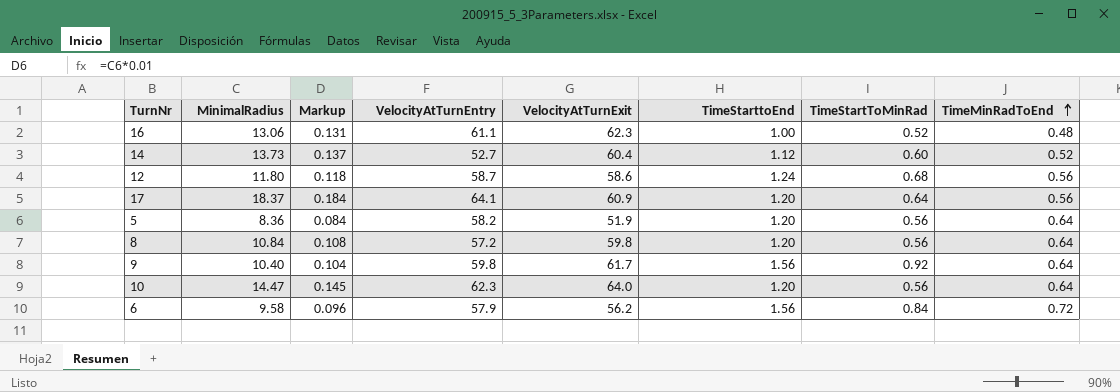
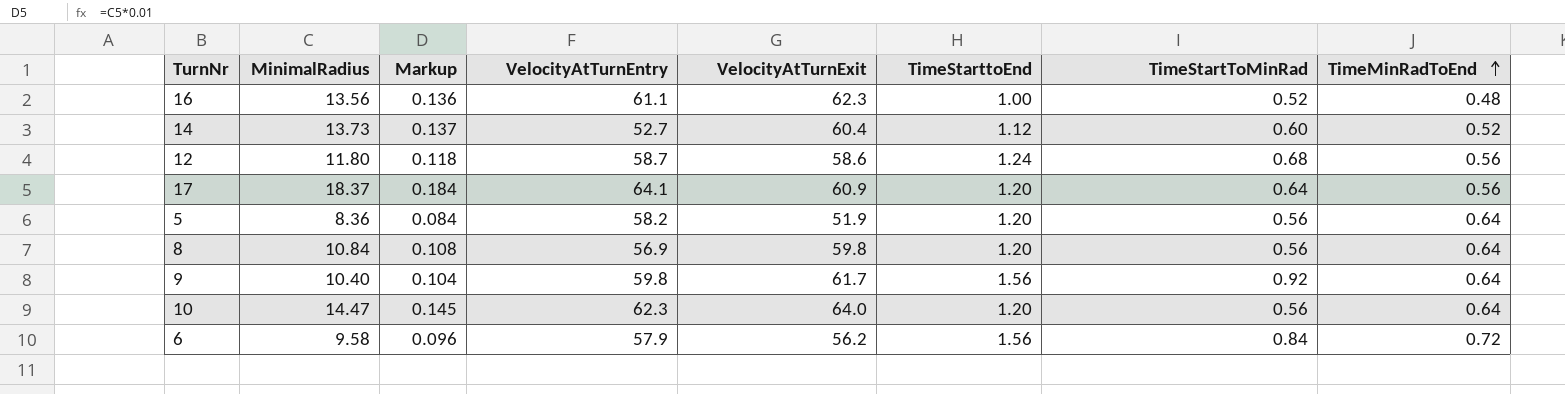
16 | MinimalRadius: 13.06 -> 13.56
16 | Markup: 0.131 -> 0.136
8 | VelocityAtTurnEntry: 57.2 -> 56.9

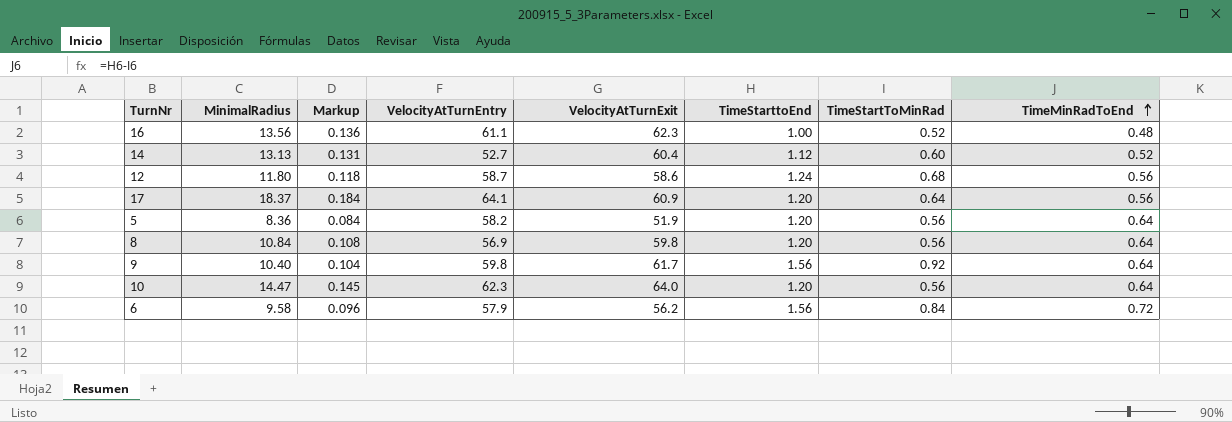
14 | MinimalRadius: 13.73 -> 13.13
14 | Markup: 0.137 -> 0.131

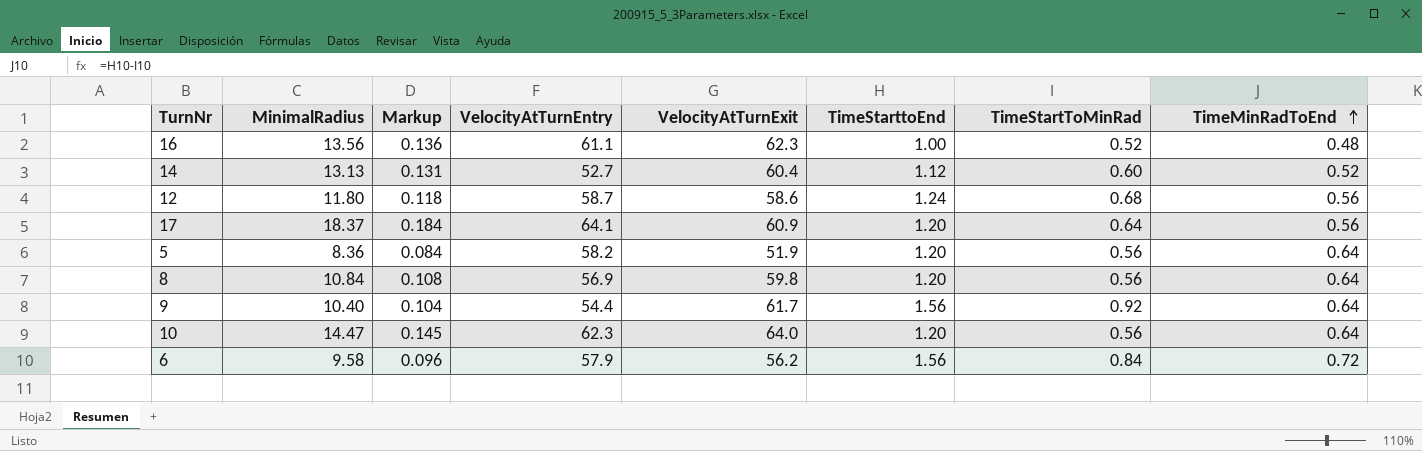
9 | VelocityAtTurnEntry: 59.8 -> 54.4

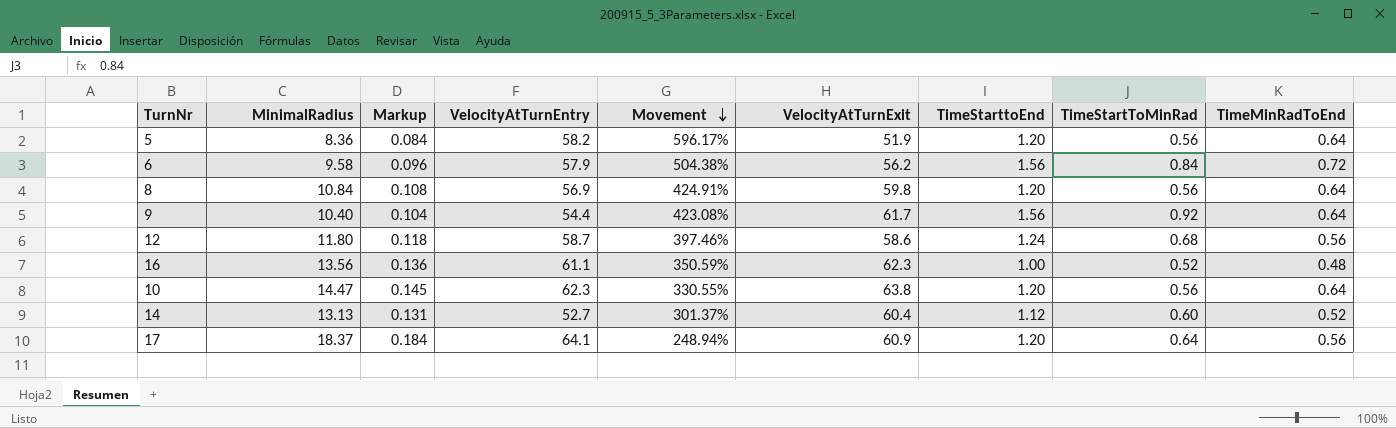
row order: TimeMinRadToEnd ascending -> Movement descending
column Movement | formula: none -> ([VelocityAtTurnEntry] - [MinimalRadius]) / [MinimalRadius]
10 | VelocityAtTurnExit: 64.0 -> 63.8

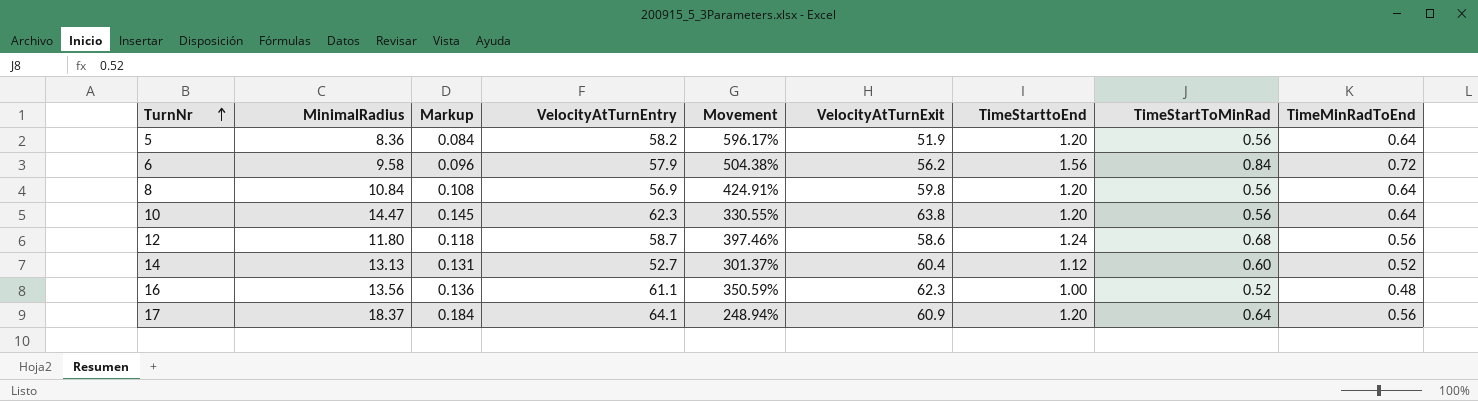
row order: Movement descending -> TurnNr ascending
row 9: 10.40 | 0.104 | 54.4 | 423.08% | 61.7 | 1.56 | 0.92 | 0.64 -> none

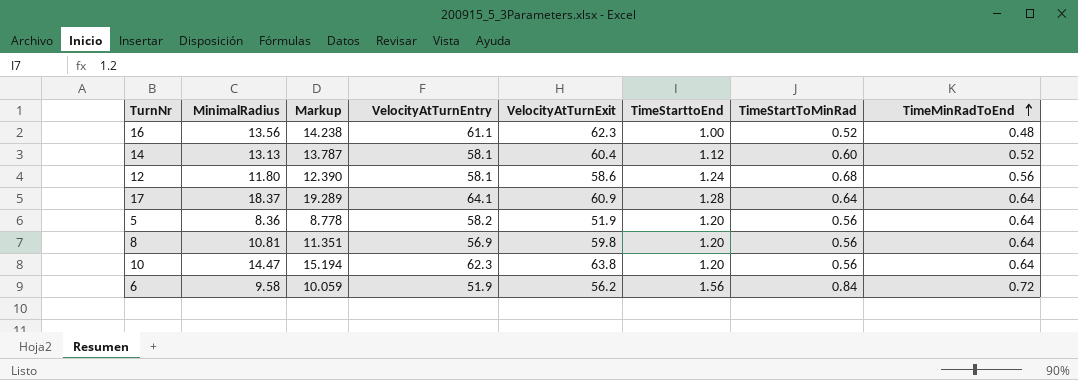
row order: TurnNr ascending -> TimeMinRadToEnd ascending
column Movement | formula: ([VelocityAtTurnEntry] - [MinimalRadius]) / [MinimalRadius] -> none
column Markup | formula: [MinimalRadius] * 0.01 -> [MinimalRadius] * 1.05
14 | VelocityAtTurnEntry: 52.7 -> 58.1
12 | VelocityAtTurnEntry: 58.7 -> 58.1
17 | TimeStarttoEnd: 1.20 -> 1.28
17 | TimeMinRadToEnd: 0.56 -> 0.64
8 | MinimalRadius: 10.84 -> 10.81
6 | VelocityAtTurnEntry: 57.9 -> 51.9

